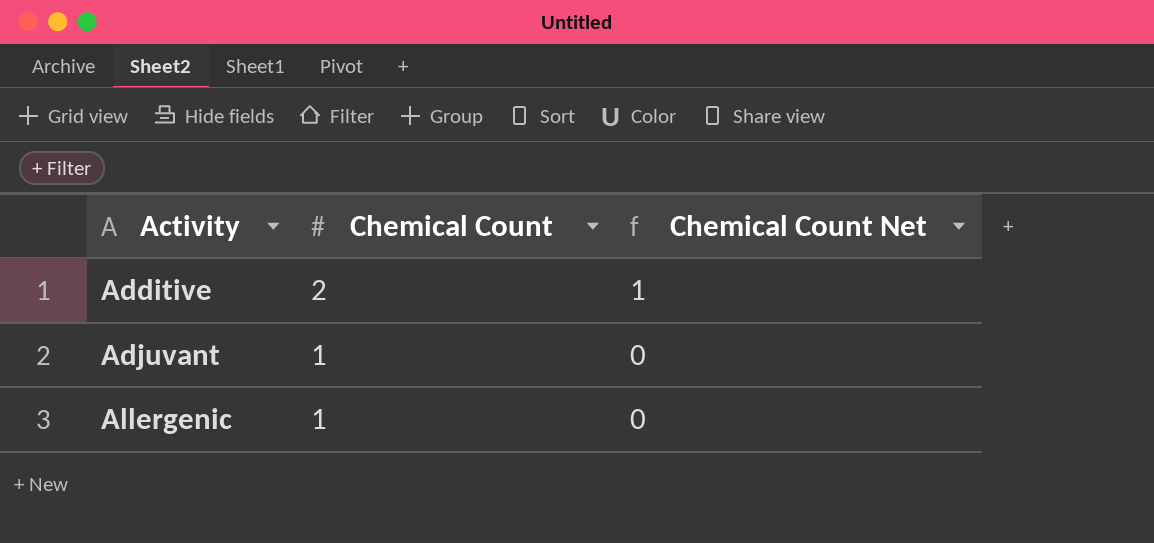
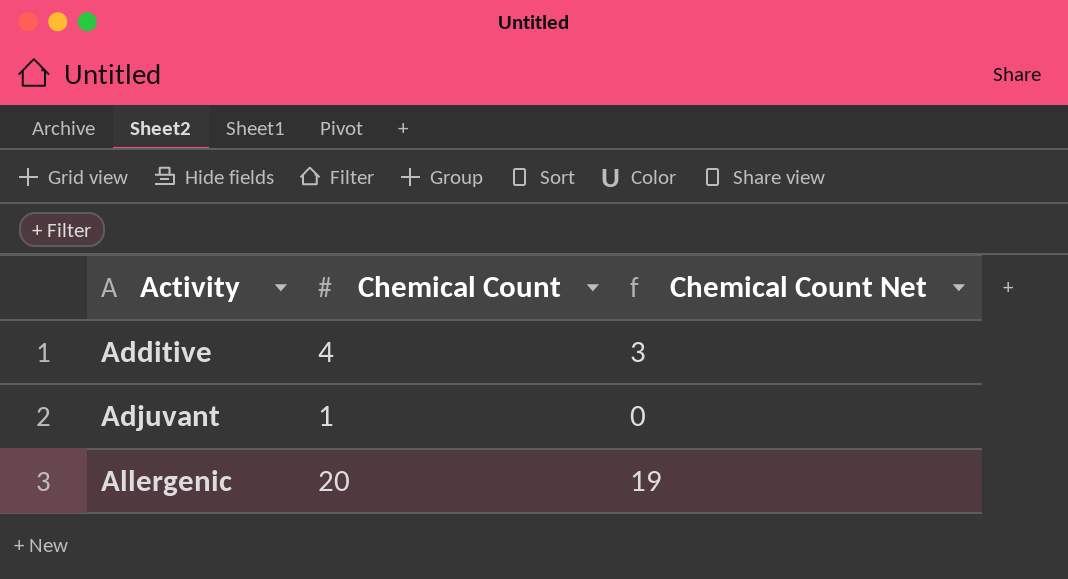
Additive | Chemical Count: 2 -> 4
Additive | Chemical Count Net: 1 -> 3
Allergenic | Chemical Count: 1 -> 20
Allergenic | Chemical Count Net: 0 -> 19

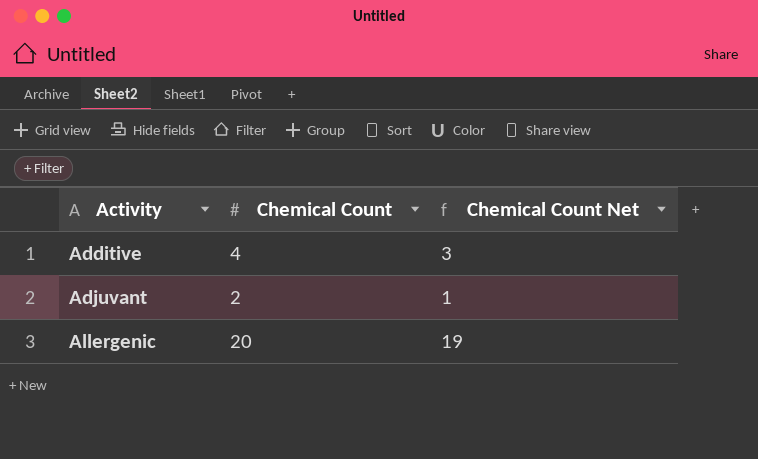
Adjuvant | Chemical Count: 1 -> 2
Adjuvant | Chemical Count Net: 0 -> 1

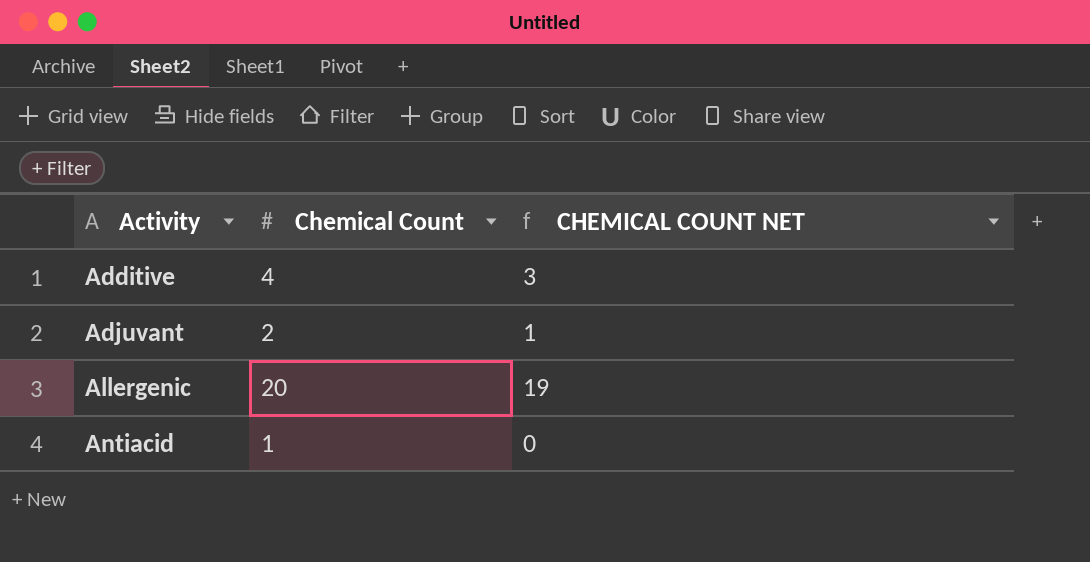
column name: Chemical Count Net -> CHEMICAL COUNT NET
row Antiacid: none -> 1 | 0

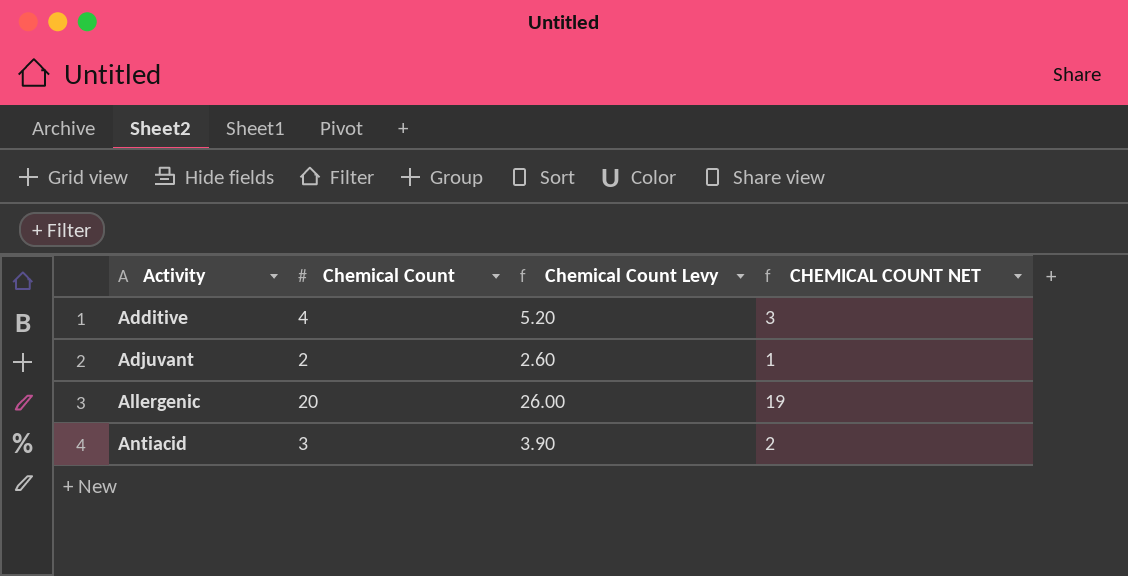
column Chemical Count Levy | formula: none -> [Chemical Count] * 1.3
Antiacid | Chemical Count: 1 -> 3
Antiacid | CHEMICAL COUNT NET: 0 -> 2

